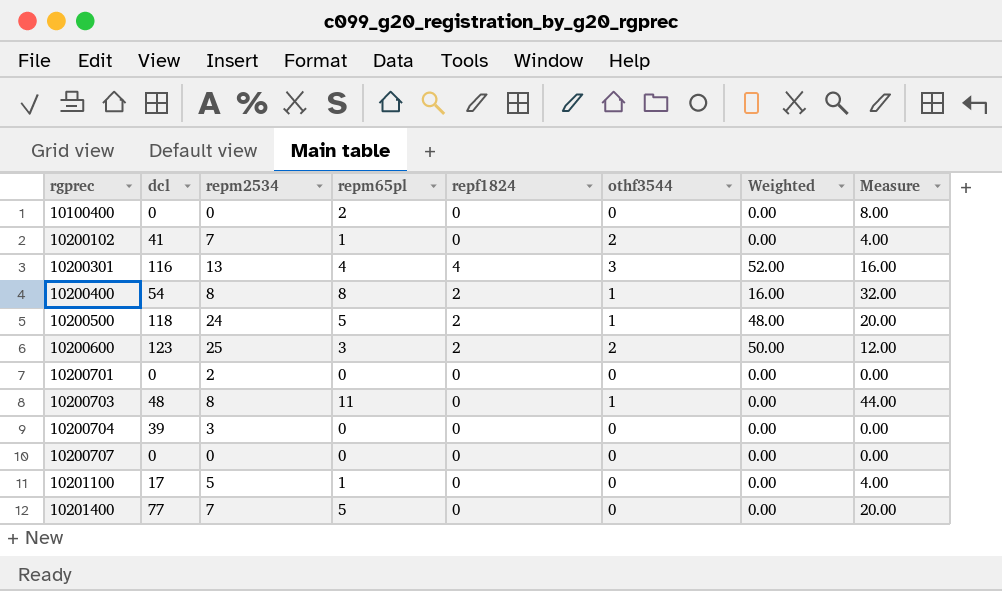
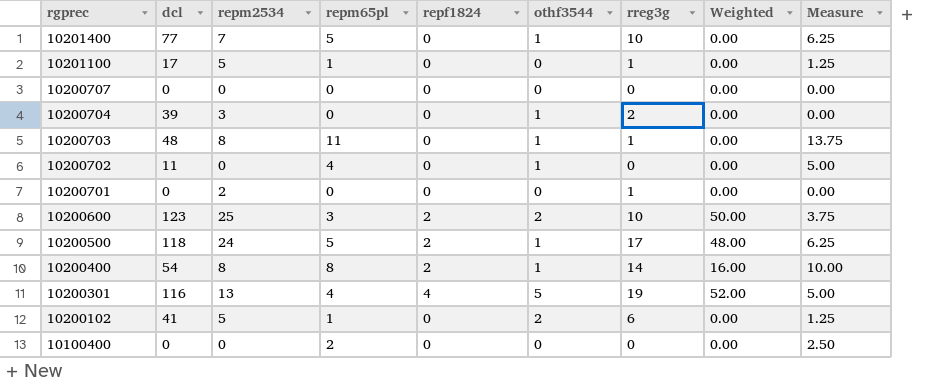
row order: rgprec ascending -> rgprec descending
column rreg3g | position: none -> 7
column Measure | formula: [repm65pl] * 4 -> [repm65pl] * 1.25
10201400 | othf3544: 0 -> 1
10200704 | othf3544: 0 -> 1
row 10200702: none -> 11 | 0 | 4 | 0 | 1 | 0 | 0.00 | 5.00
10200301 | othf3544: 3 -> 5
10200102 | repm2534: 7 -> 5

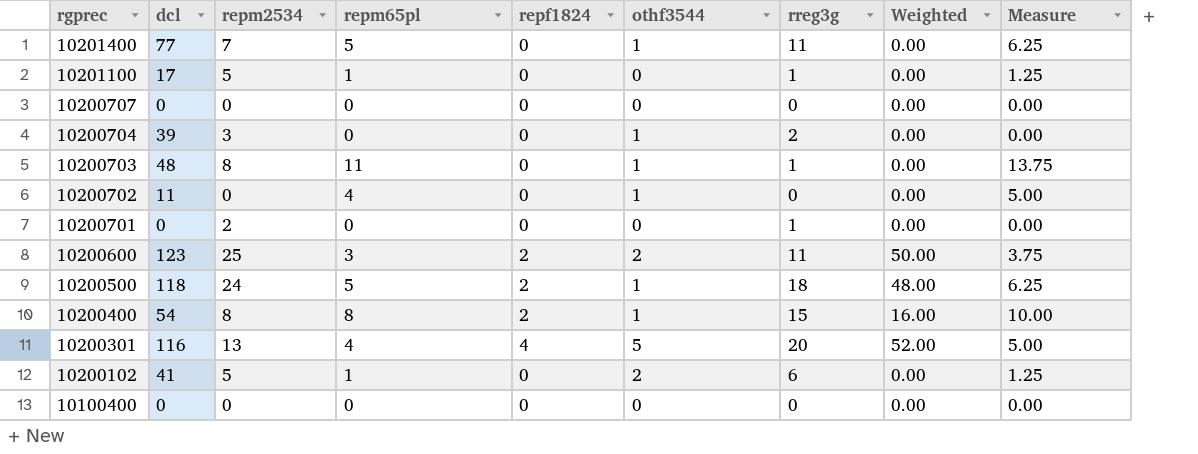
10201400 | rreg3g: 10 -> 11
10200600 | rreg3g: 10 -> 11
10200500 | rreg3g: 17 -> 18
10200400 | rreg3g: 14 -> 15
10200301 | rreg3g: 19 -> 20
10100400 | repm65pl: 2 -> 0
10100400 | Measure: 2.50 -> 0.00

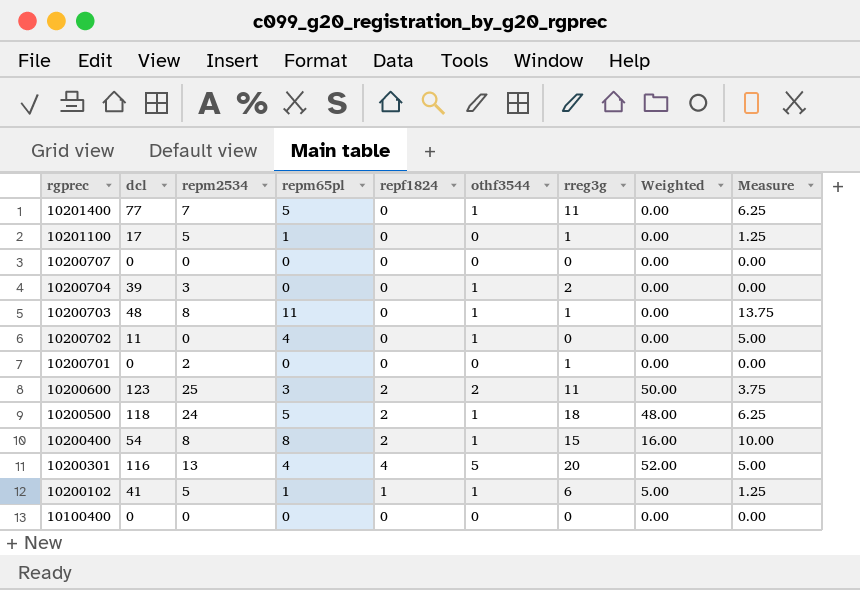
10200102 | repf1824: 0 -> 1
10200102 | othf3544: 2 -> 1
10200102 | Weighted: 0.00 -> 5.00

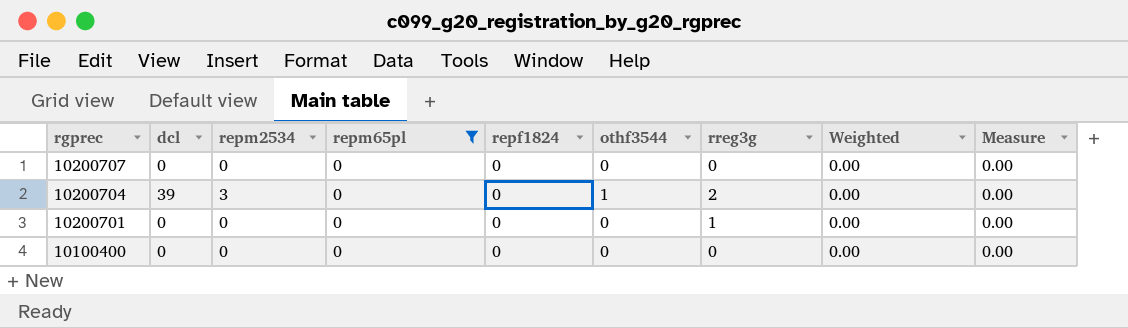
filter: none -> repm65pl = 0
10200701 | repm2534: 2 -> 0

